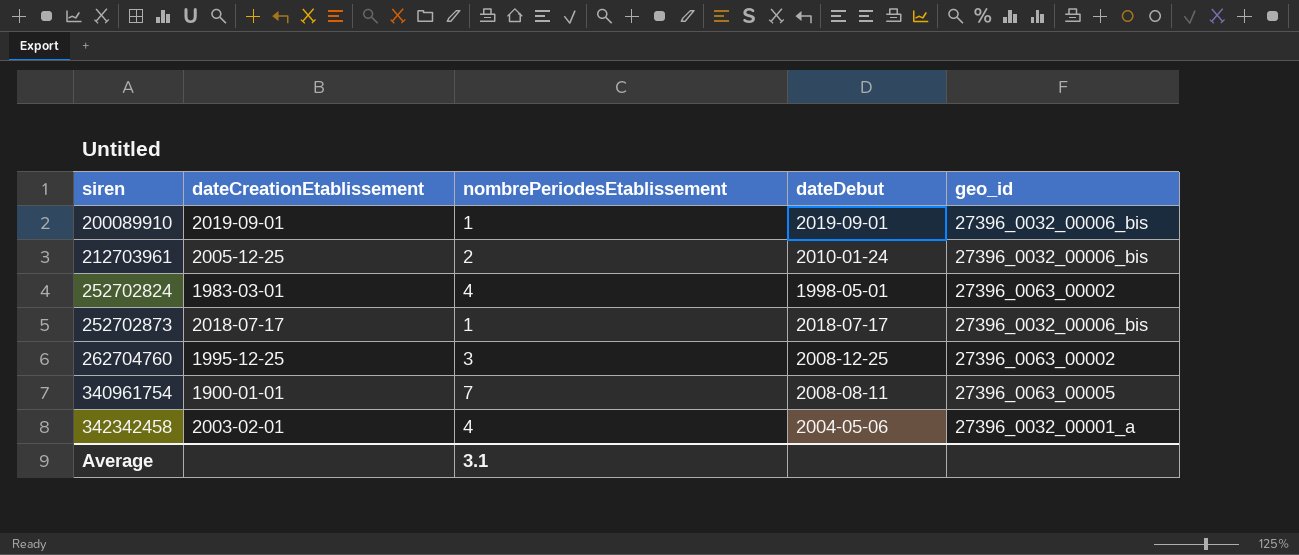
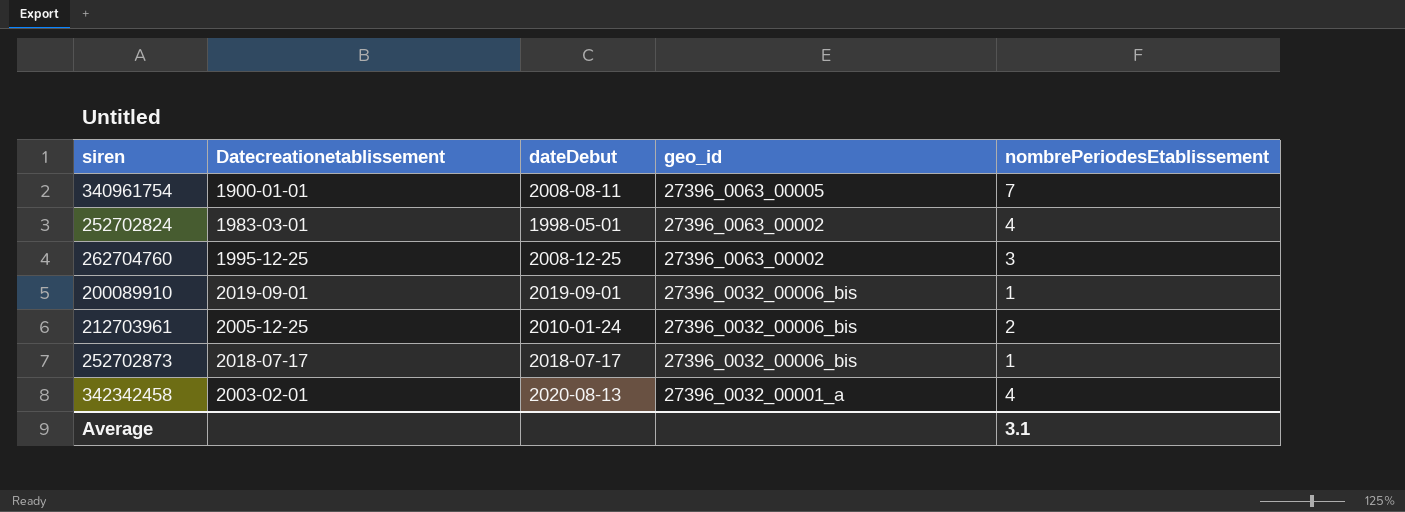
row order: siren ascending -> geo_id descending
column name: dateCreationEtablissement -> Datecreationetablissement
column nombrePeriodesEtablissement | position: 3 -> 5
342342458 | dateDebut: 2004-05-06 -> 2020-08-13

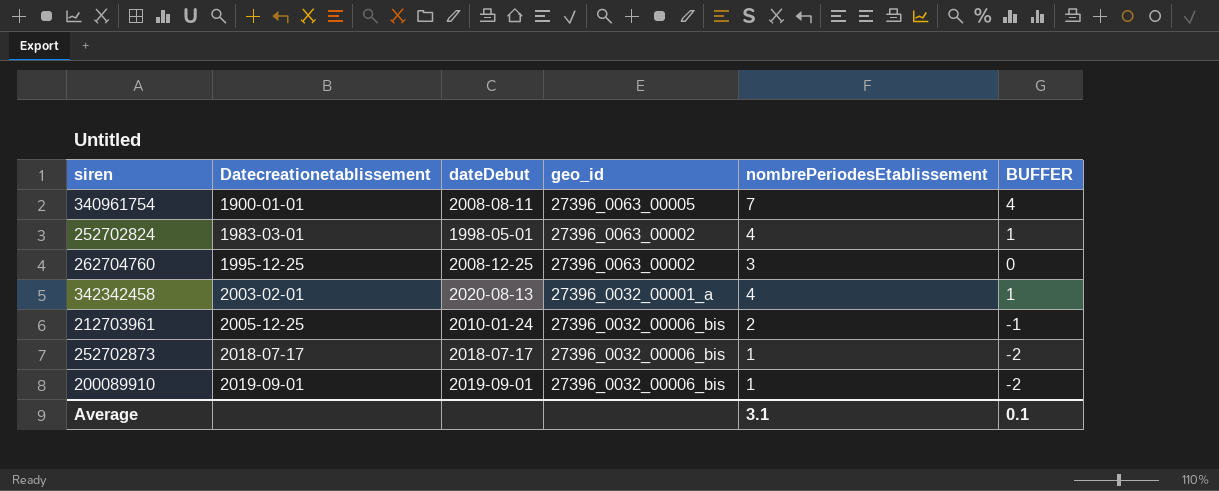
row order: geo_id descending -> Datecreationetablissement ascending
column BUFFER | formula: none -> [nombrePeriodesEtablissement] - 3

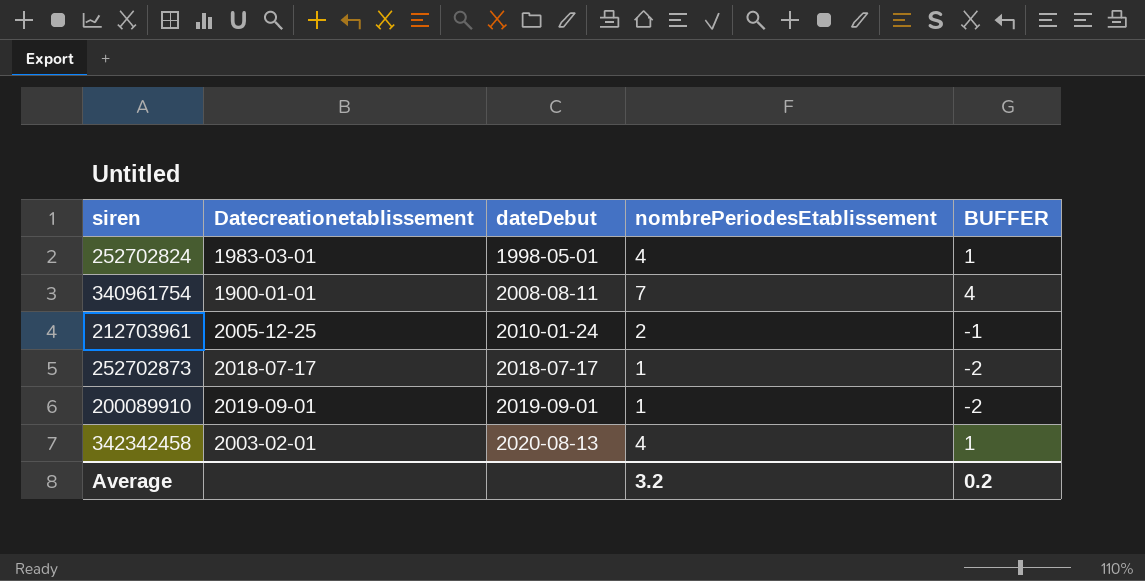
row order: Datecreationetablissement ascending -> dateDebut ascending
column geo_id | position: 4 -> none
row 262704760: 1995-12-25 | 2008-12-25 | 27396_0063_00002 | 3 | 0 -> none
Average | nombrePeriodesEtablissement: 3.1 -> 3.2
Average | BUFFER: 0.1 -> 0.2

